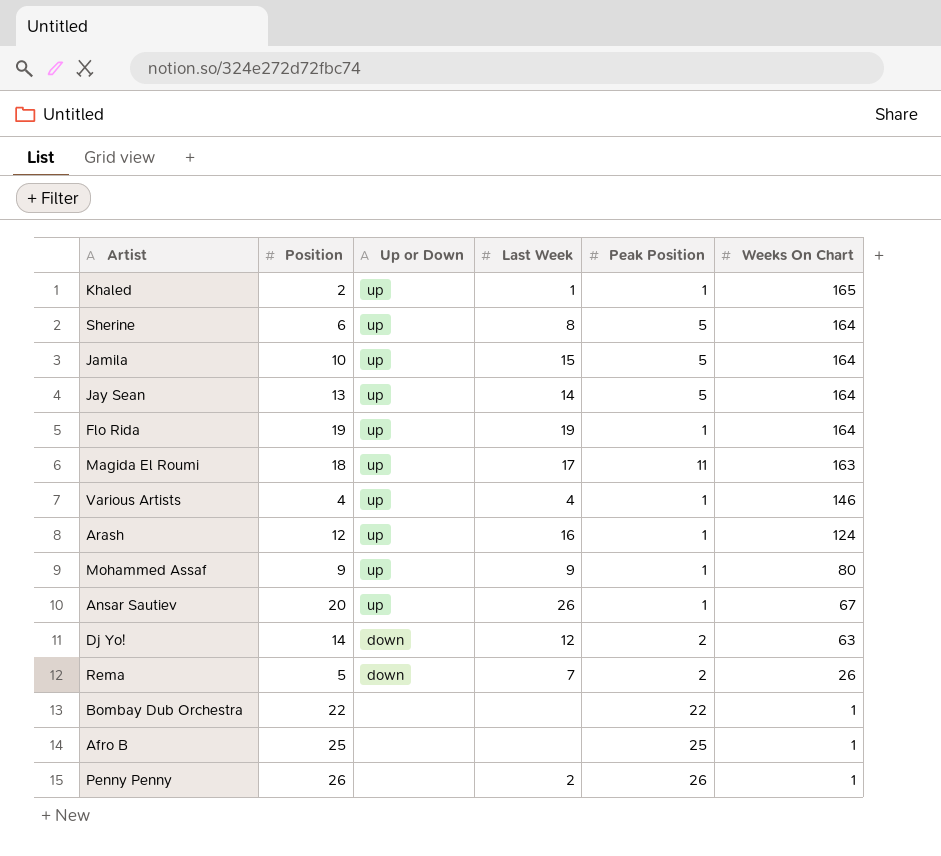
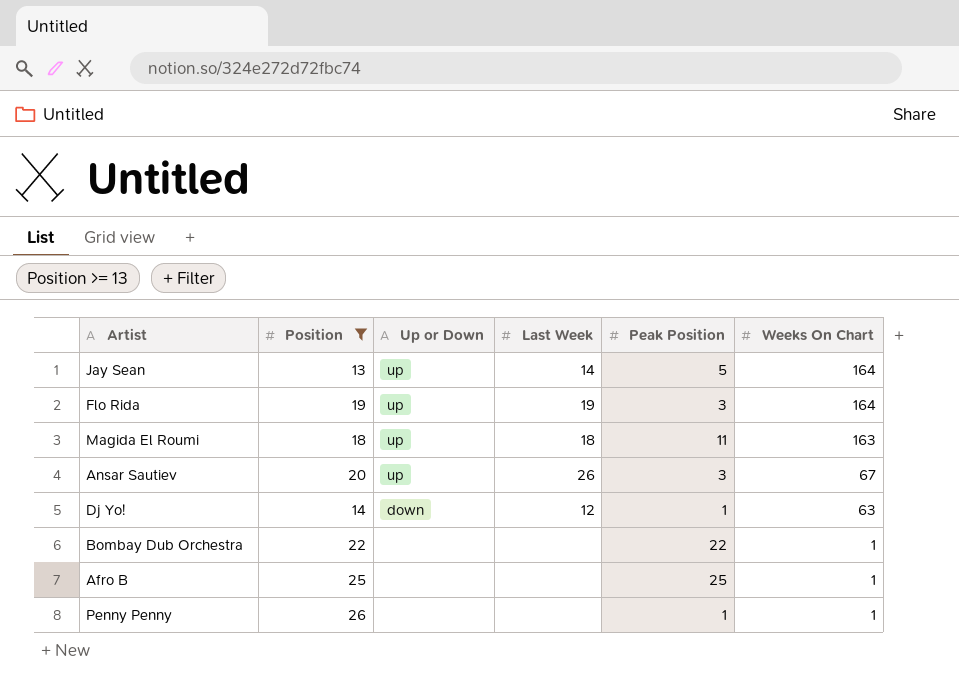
filter: none -> Position >= 13
Flo Rida | Peak Position: 1 -> 3
Magida El Roumi | Last Week: 17 -> 18
Ansar Sautiev | Peak Position: 1 -> 3
Dj Yo! | Peak Position: 2 -> 1
Penny Penny | Last Week: 2 -> none
Penny Penny | Peak Position: 26 -> 1

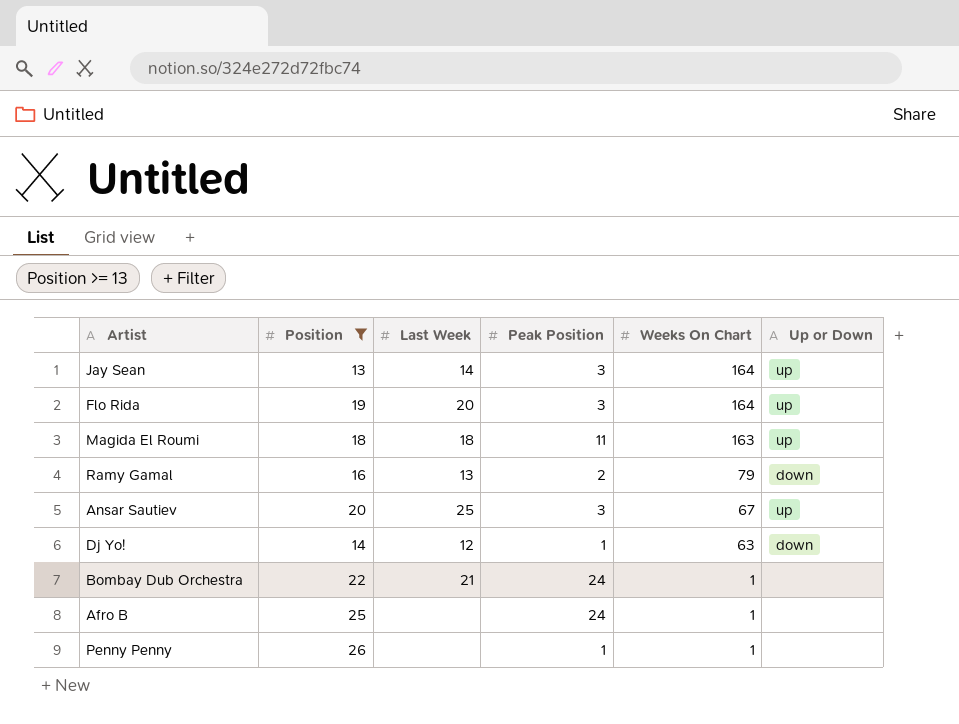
column Up or Down | position: 3 -> 6
Jay Sean | Peak Position: 5 -> 3
Flo Rida | Last Week: 19 -> 20
row Ramy Gamal: none -> 16 | 13 | 2 | 79 | down
Ansar Sautiev | Last Week: 26 -> 25
Bombay Dub Orchestra | Last Week: none -> 21
Bombay Dub Orchestra | Peak Position: 22 -> 24
Afro B | Peak Position: 25 -> 24

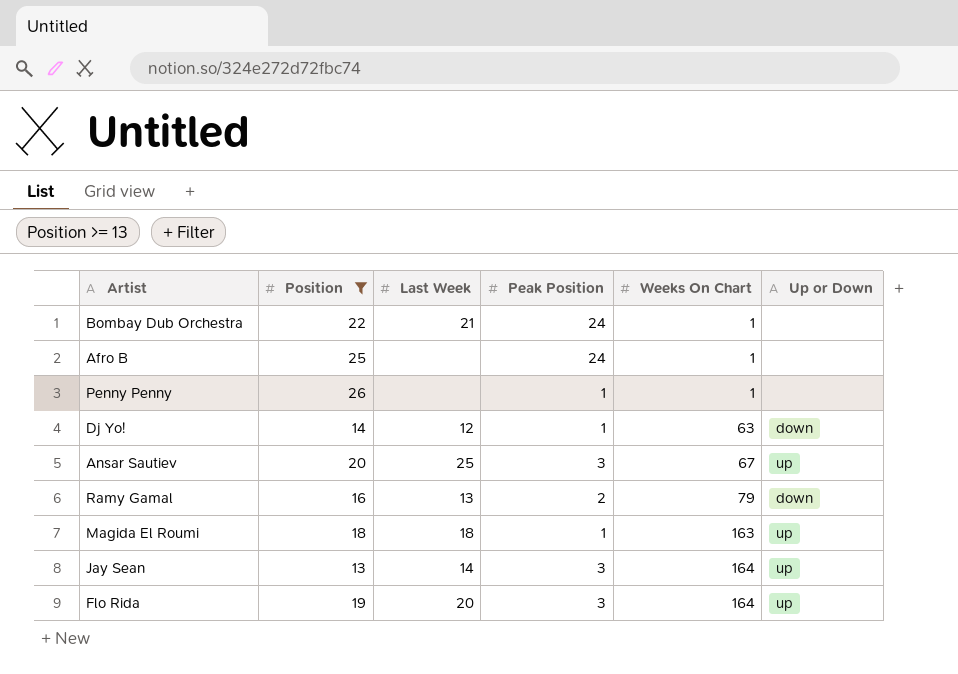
row order: Weeks On Chart descending -> Weeks On Chart ascending
Magida El Roumi | Peak Position: 11 -> 1

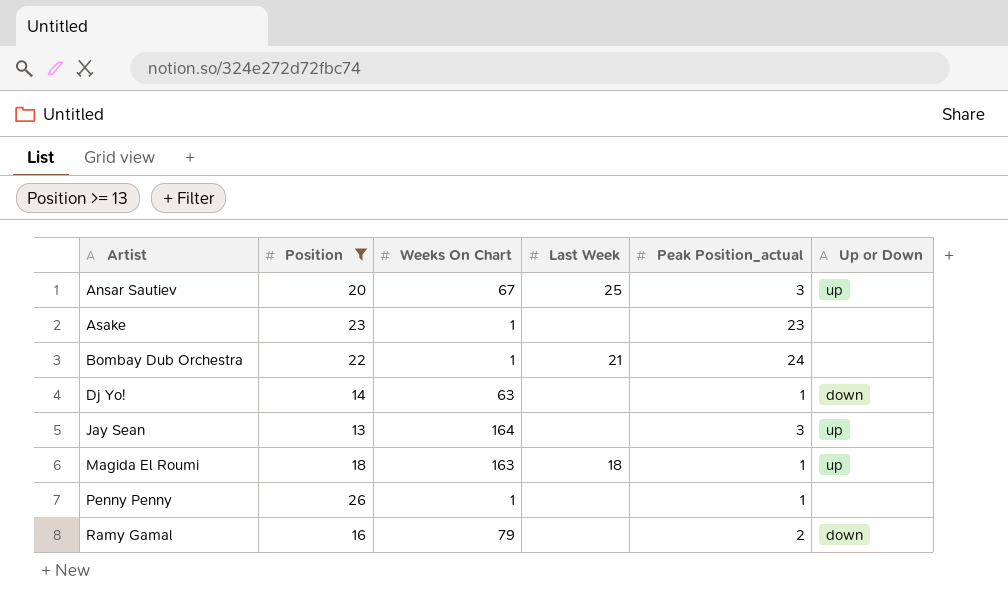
row order: Weeks On Chart ascending -> Artist ascending
column Weeks On Chart | position: 5 -> 3
column name: Peak Position -> Peak Position_actual
row Afro B: 25 | none | 24 | 1 | none -> none
row Flo Rida: 19 | 20 | 3 | 164 | up -> none
row Asake: none -> 23 | 1 | none | 23 | none
Dj Yo! | Last Week: 12 -> none
Jay Sean | Last Week: 14 -> none
Ramy Gamal | Last Week: 13 -> none

